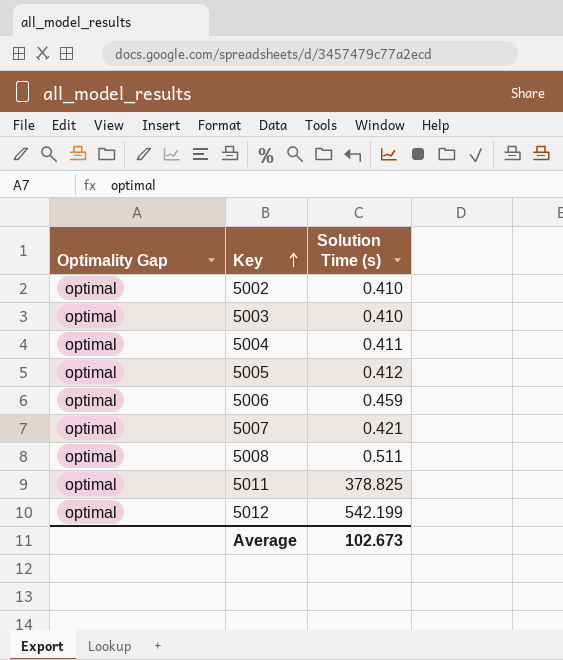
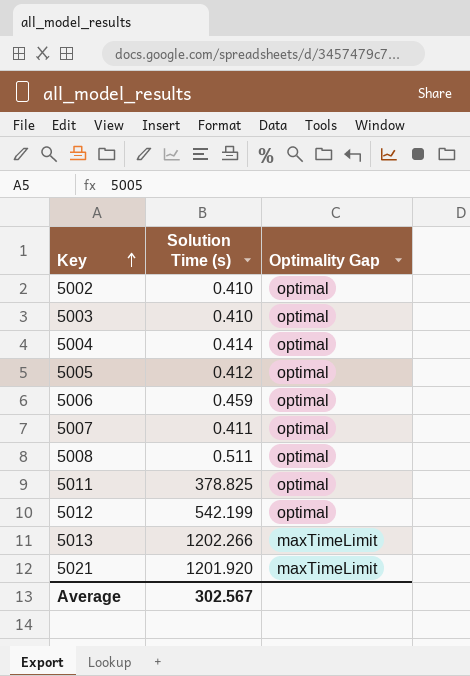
column Optimality Gap | position: 1 -> 3
5004 | Solution Time (s): 0.411 -> 0.414
5007 | Solution Time (s): 0.421 -> 0.411
row 5013: none -> 1202.266 | maxTimeLimit
row 5021: none -> 1201.920 | maxTimeLimit
Average | Solution Time (s): 102.673 -> 302.567

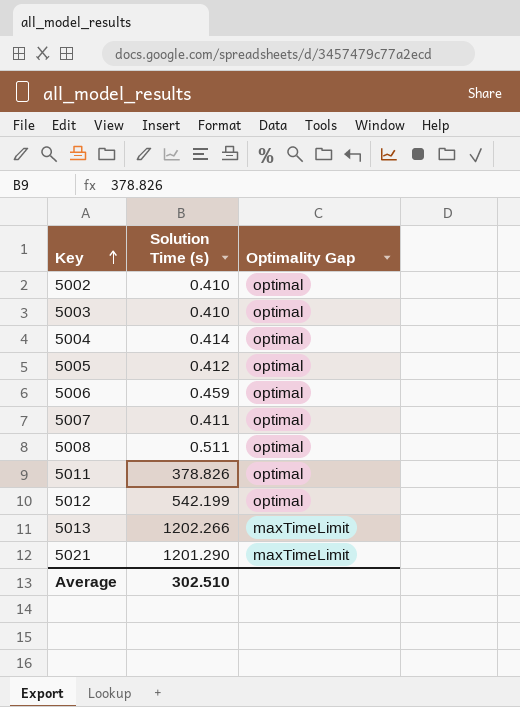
5011 | Solution Time (s): 378.825 -> 378.826
5021 | Solution Time (s): 1201.920 -> 1201.290
Average | Solution Time (s): 302.567 -> 302.510

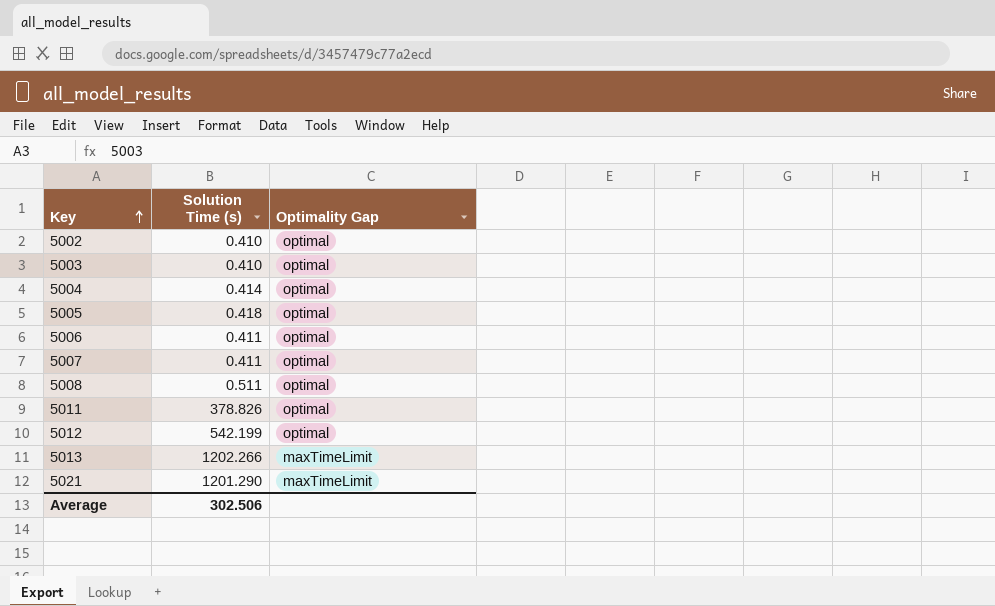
5005 | Solution Time (s): 0.412 -> 0.418
5006 | Solution Time (s): 0.459 -> 0.411
Average | Solution Time (s): 302.510 -> 302.506

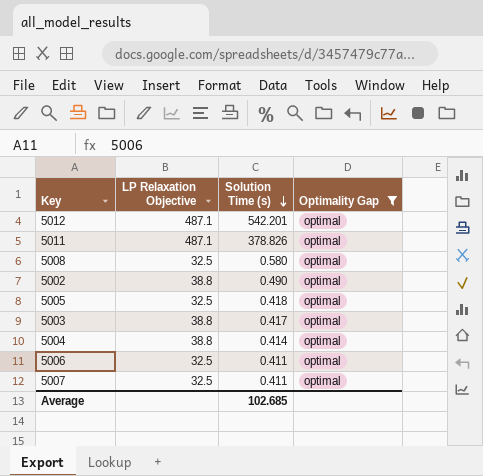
filter: none -> Optimality Gap = optimal
row order: Key ascending -> Solution Time (s) descending
column LP Relaxation Objective | position: none -> 2
5012 | Solution Time (s): 542.199 -> 542.201
5008 | Solution Time (s): 0.511 -> 0.580
5002 | Solution Time (s): 0.410 -> 0.490
5003 | Solution Time (s): 0.410 -> 0.417
Average | Solution Time (s): 302.506 -> 102.685

